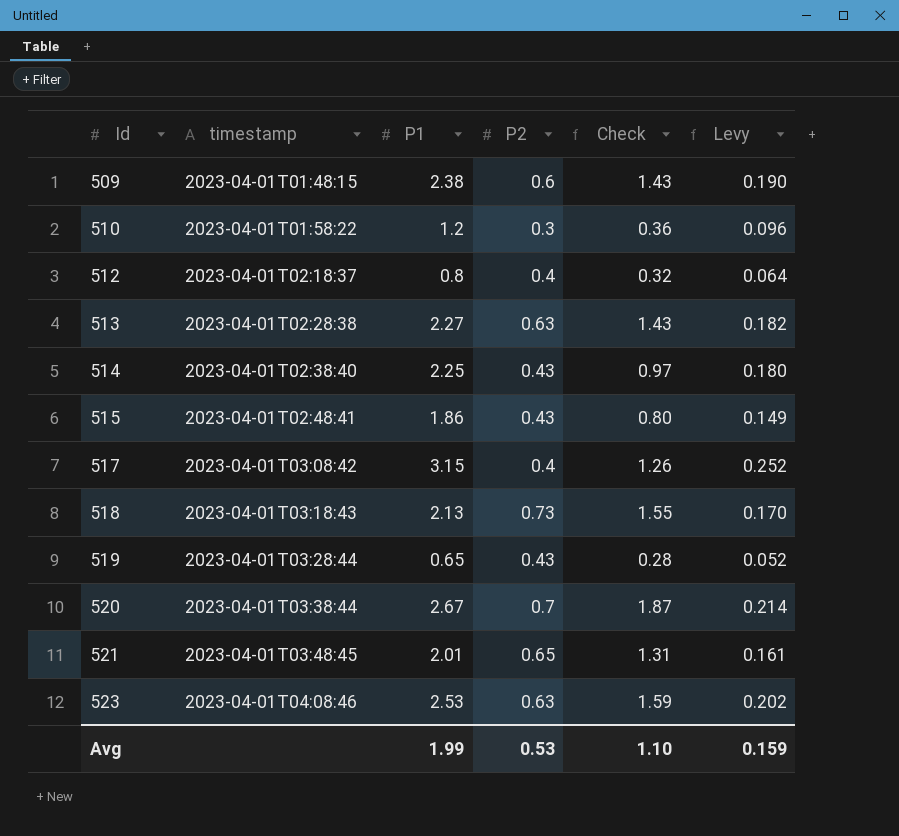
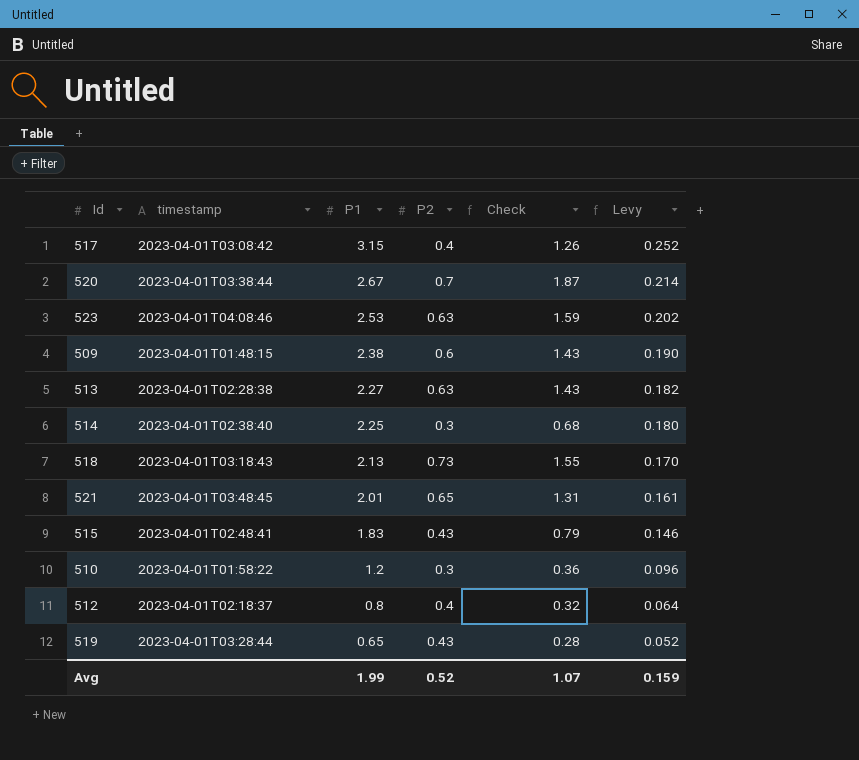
row order: Id ascending -> P1 descending
514 | P2: 0.43 -> 0.3
514 | Check: 0.97 -> 0.68
515 | P1: 1.86 -> 1.83
515 | Check: 0.80 -> 0.79
515 | Levy: 0.149 -> 0.146
Avg | P2: 0.53 -> 0.52
Avg | Check: 1.10 -> 1.07

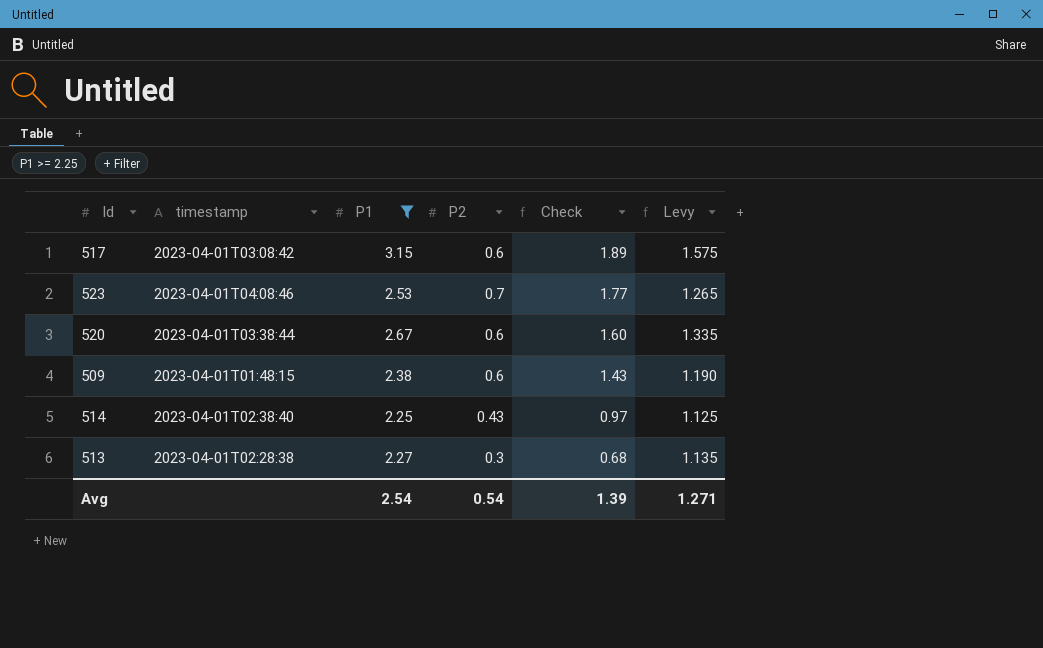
filter: none -> P1 >= 2.25
row order: P1 descending -> Check descending
column Levy | formula: [P1] * 0.08 -> [P1] * 0.5
517 | P2: 0.4 -> 0.6
517 | Check: 1.26 -> 1.89
523 | P2: 0.63 -> 0.7
523 | Check: 1.59 -> 1.77
520 | P2: 0.7 -> 0.6
520 | Check: 1.87 -> 1.60
514 | P2: 0.3 -> 0.43
514 | Check: 0.68 -> 0.97
513 | P2: 0.63 -> 0.3
513 | Check: 1.43 -> 0.68
Avg | P1: 1.99 -> 2.54
Avg | P2: 0.52 -> 0.54
Avg | Check: 1.07 -> 1.39
Avg | Levy: 0.159 -> 1.271

